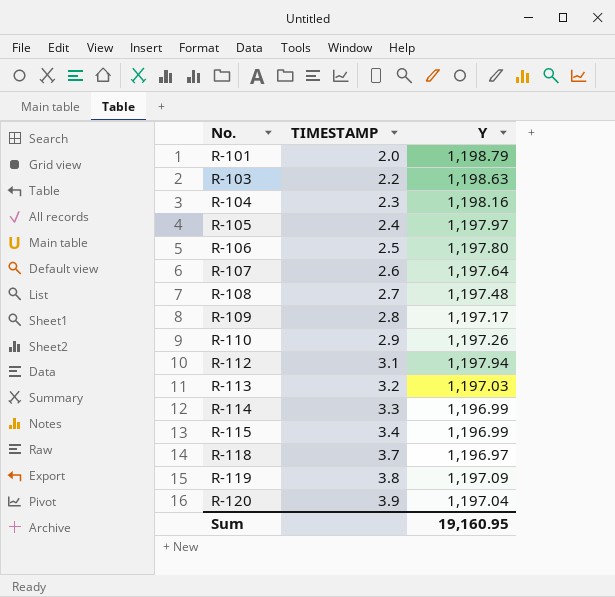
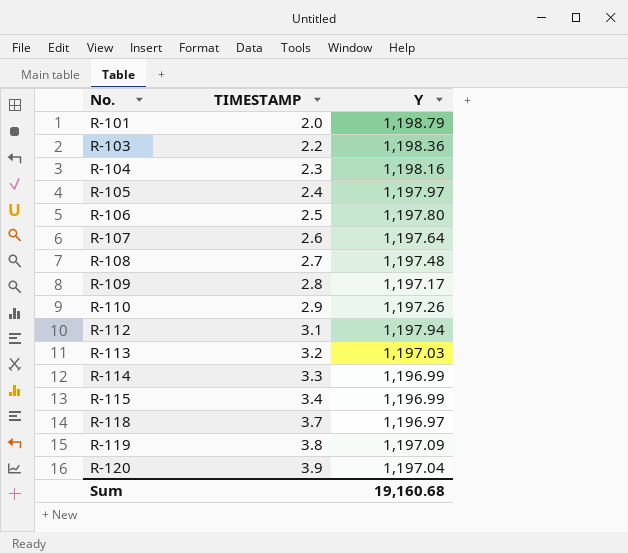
R-103 | Y: 1,198.63 -> 1,198.36
Sum | Y: 19,160.95 -> 19,160.68

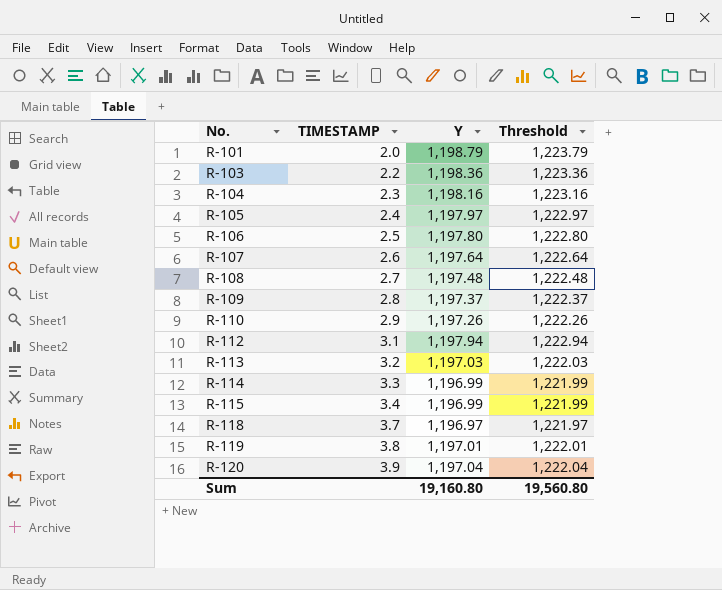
column Threshold | formula: none -> [Y] + 25
R-109 | Y: 1,197.17 -> 1,197.37
R-119 | Y: 1,197.09 -> 1,197.01
Sum | Y: 19,160.68 -> 19,160.80

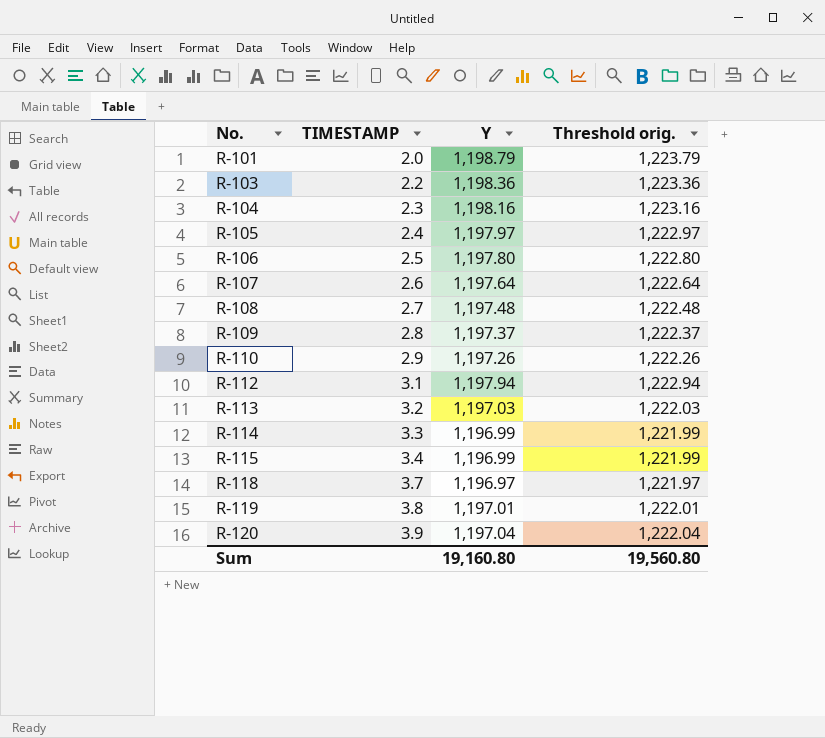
column name: Threshold -> Threshold orig.

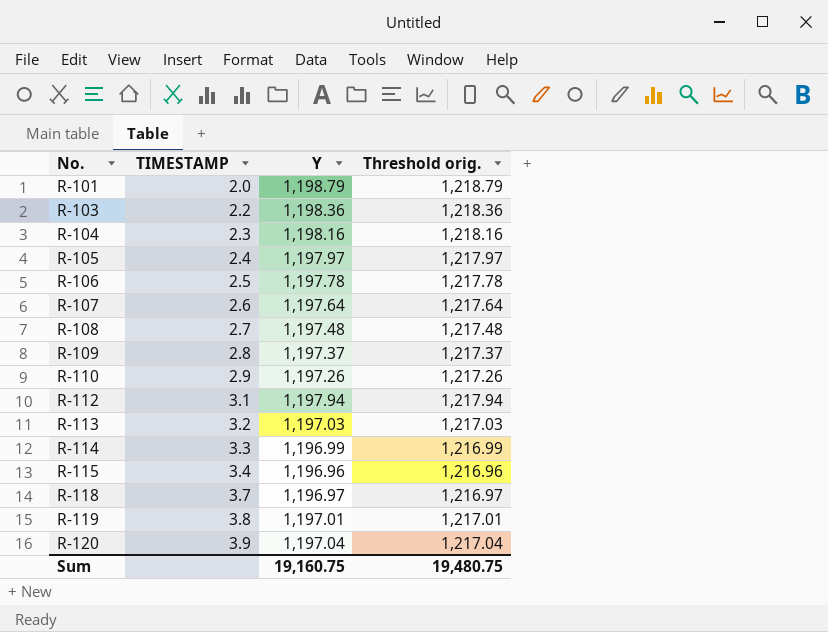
column Threshold orig. | formula: [Y] + 25 -> [Y] + 20
R-106 | Y: 1,197.80 -> 1,197.78
R-115 | Y: 1,196.99 -> 1,196.96
Sum | Y: 19,160.80 -> 19,160.75
Sum | Threshold orig.: 19,560.80 -> 19,480.75

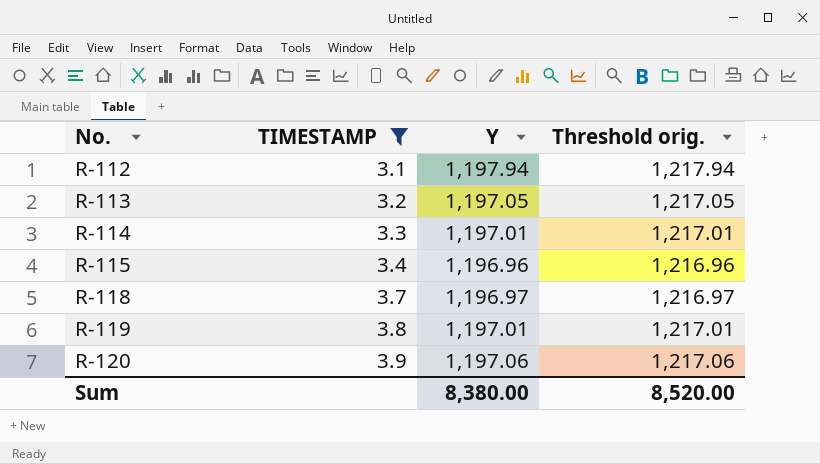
filter: none -> TIMESTAMP >= 3.1
R-113 | Y: 1,197.03 -> 1,197.05
R-113 | Threshold orig.: 1,217.03 -> 1,217.05
R-114 | Y: 1,196.99 -> 1,197.01
R-114 | Threshold orig.: 1,216.99 -> 1,217.01
R-120 | Y: 1,197.04 -> 1,197.06
R-120 | Threshold orig.: 1,217.04 -> 1,217.06
Sum | Y: 19,160.75 -> 8,380.00
Sum | Threshold orig.: 19,480.75 -> 8,520.00

